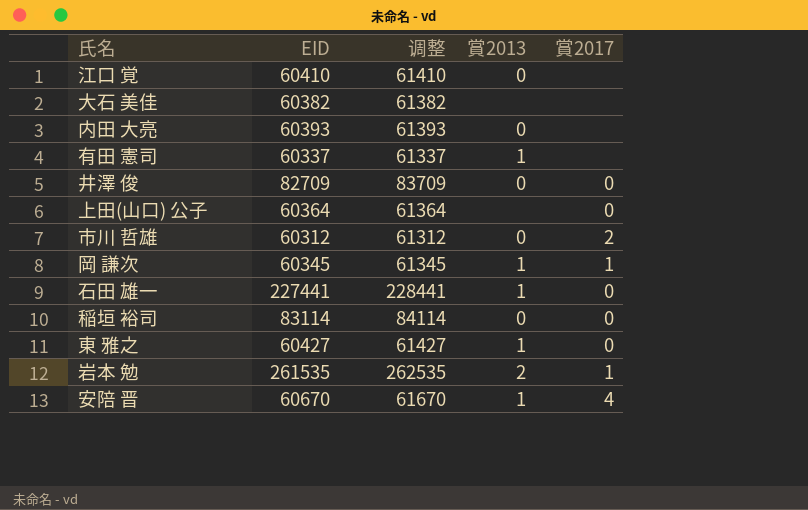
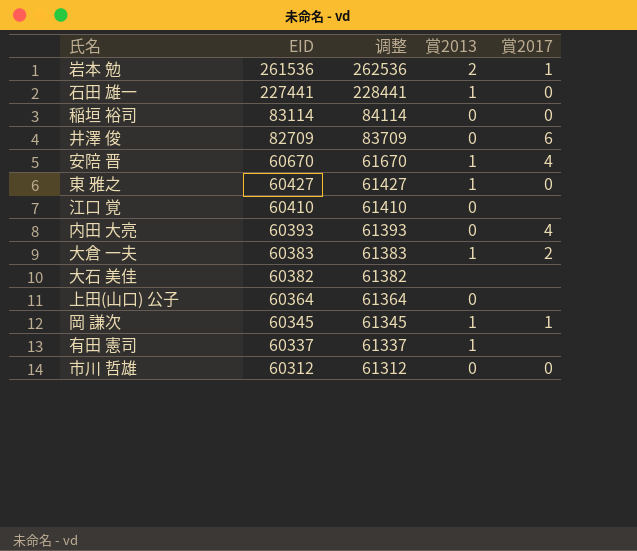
row order: none -> EID descending
岩本 勉 | EID: 261535 -> 261536
岩本 勉 | 调整: 262535 -> 262536
井澤 俊 | 賞2017: 0 -> 6
内田 大亮 | 賞2017: none -> 4
row 大倉 一夫: none -> 60383 | 61383 | 1 | 2
上田(山口) 公子 | 賞2013: none -> 0
上田(山口) 公子 | 賞2017: 0 -> none
市川 哲雄 | 賞2017: 2 -> 0

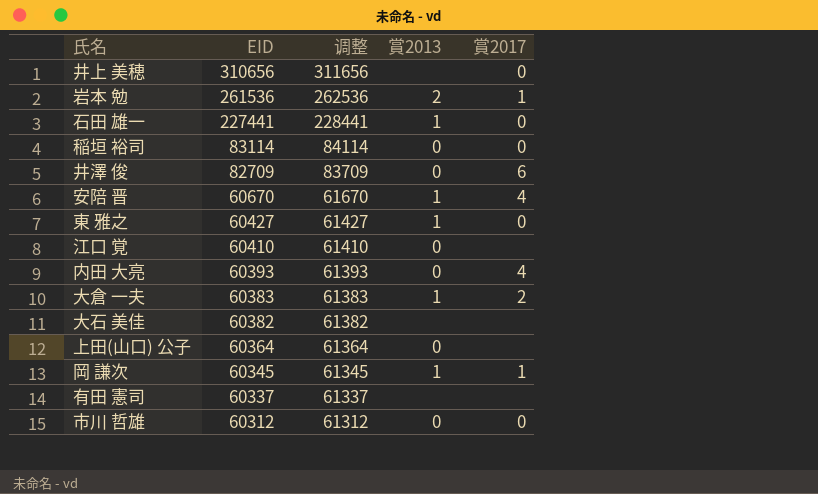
row 井上 美穂: none -> 310656 | 311656 | none | 0
有田 憲司 | 賞2013: 1 -> none

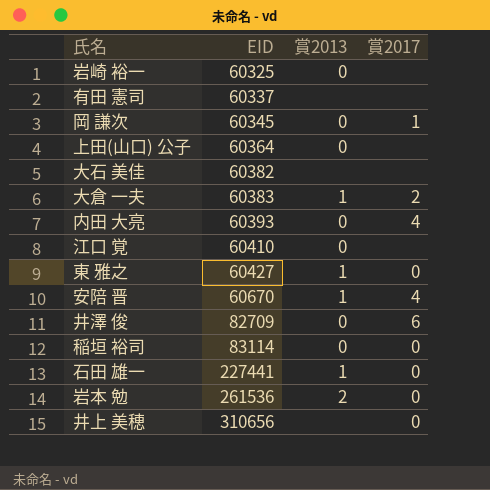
row order: EID descending -> EID ascending
column 调整 | formula: [EID] + 1000 -> none
row 市川 哲雄: 60312 | 61312 | 0 | 0 -> none
row 岩崎 裕一: none -> 60325 | 0 | none
岡 謙次 | 賞2013: 1 -> 0
岩本 勉 | 賞2017: 1 -> 0

